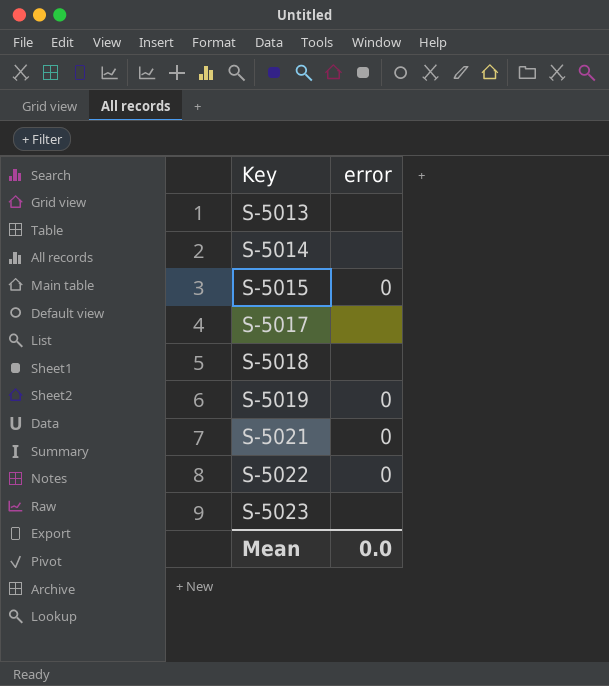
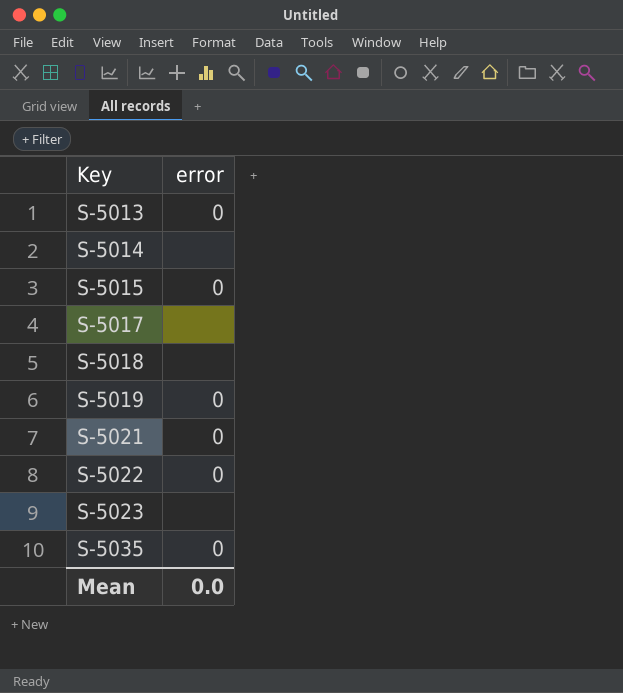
S-5013 | error: none -> 0
row S-5035: none -> 0

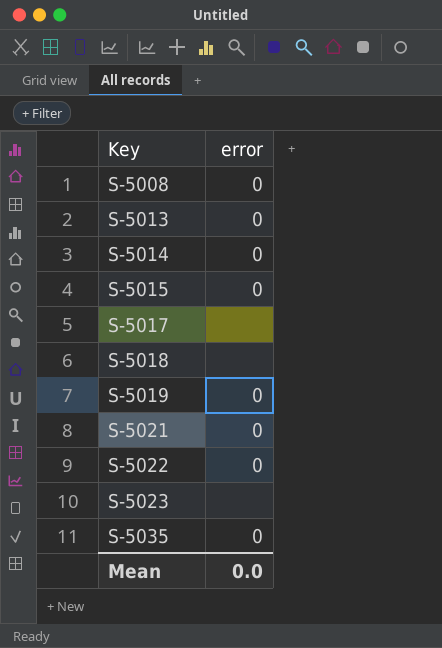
row S-5008: none -> 0
S-5014 | error: none -> 0

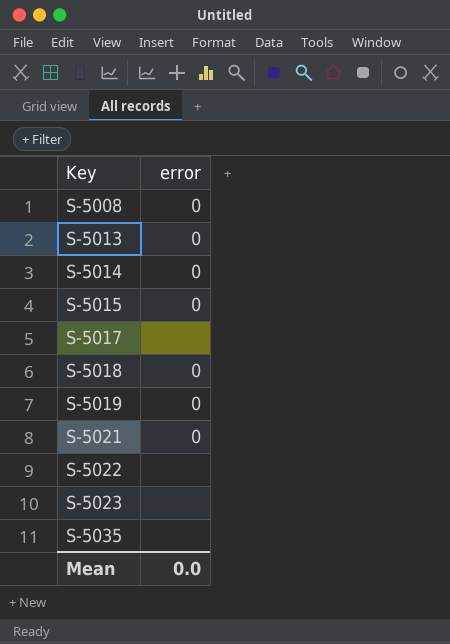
S-5018 | error: none -> 0
S-5022 | error: 0 -> none
S-5035 | error: 0 -> none

